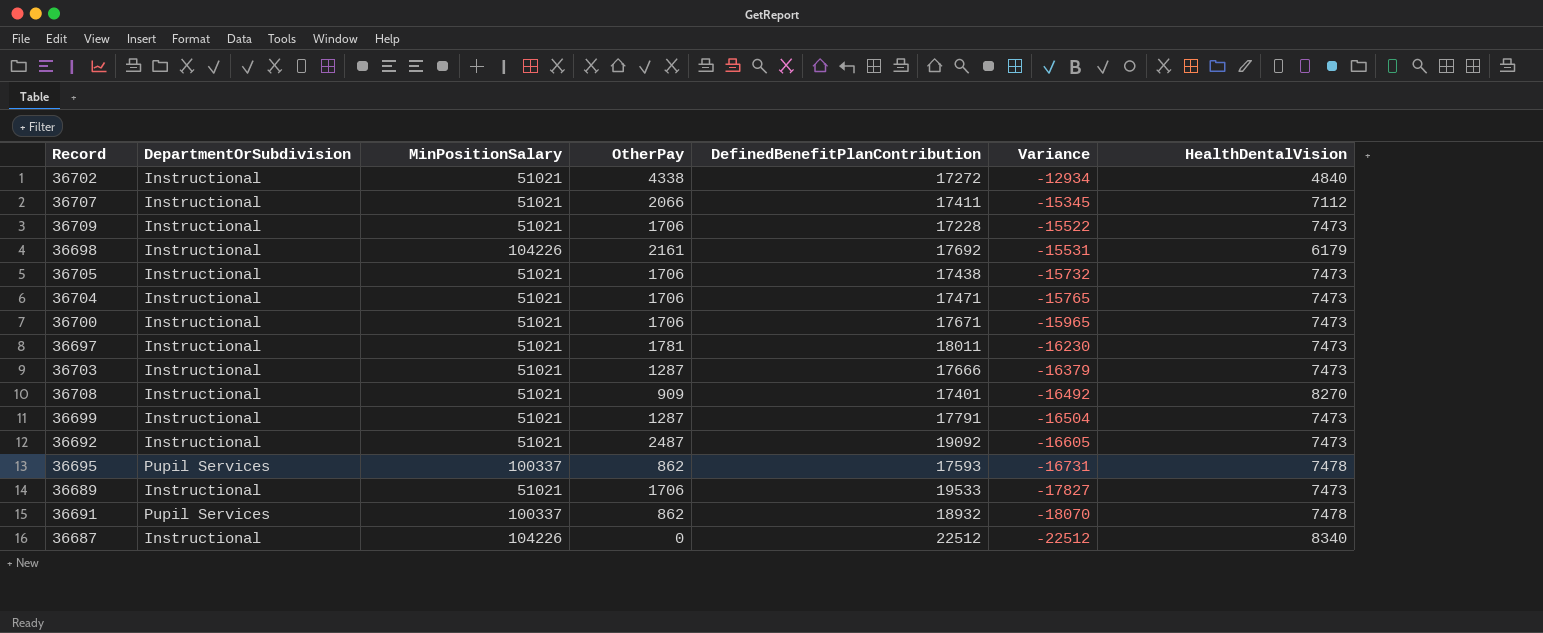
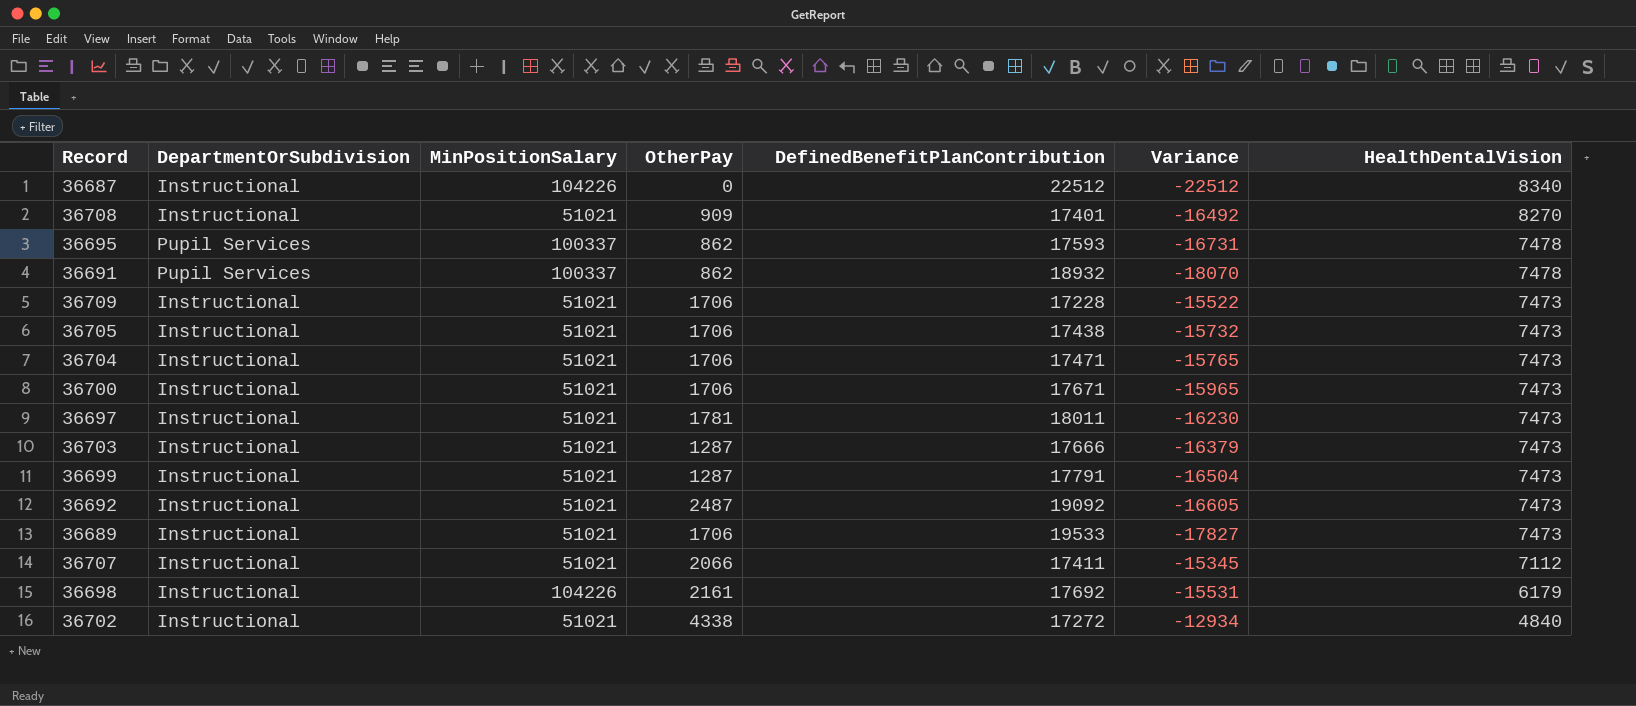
row order: Variance descending -> HealthDentalVision descending

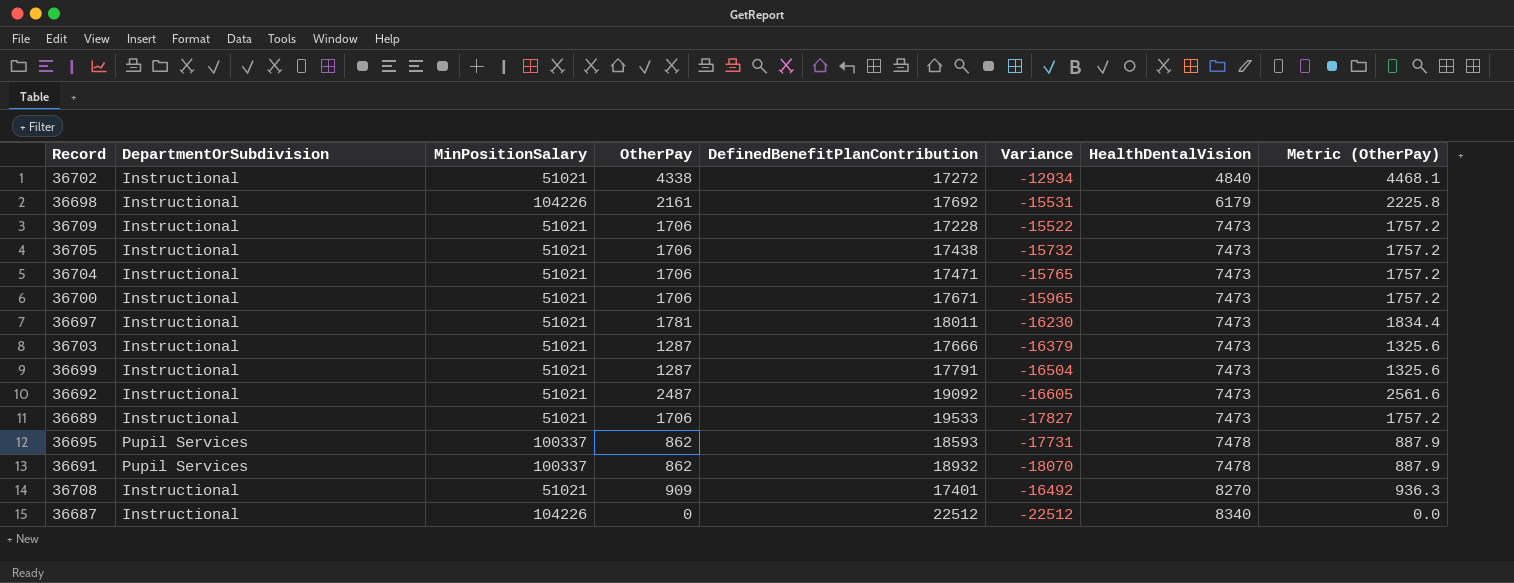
row order: HealthDentalVision descending -> HealthDentalVision ascending
column Metric (OtherPay) | formula: none -> [OtherPay] * 1.03
row 36707: Instructional | 51021 | 2066 | 17411 | -15345 | 7112 -> none
36695 | DefinedBenefitPlanContribution: 17593 -> 18593
36695 | Variance: -16731 -> -17731

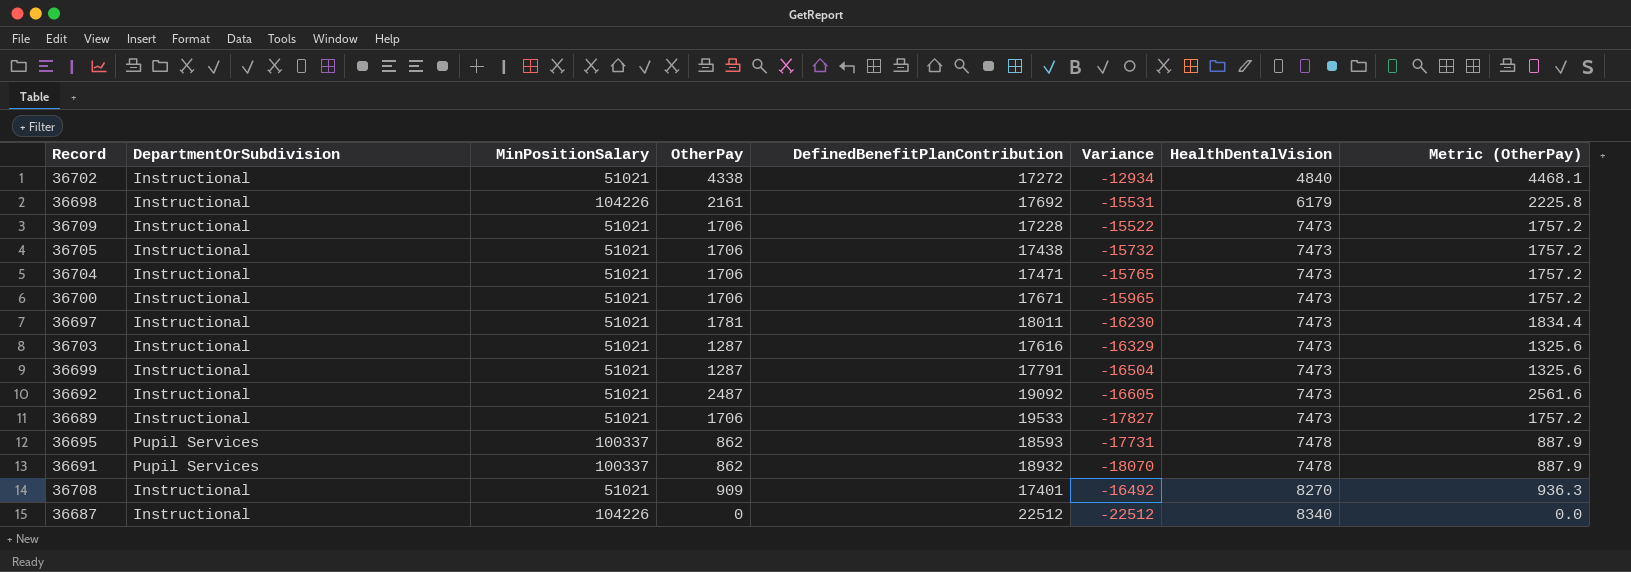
36703 | DefinedBenefitPlanContribution: 17666 -> 17616
36703 | Variance: -16379 -> -16329

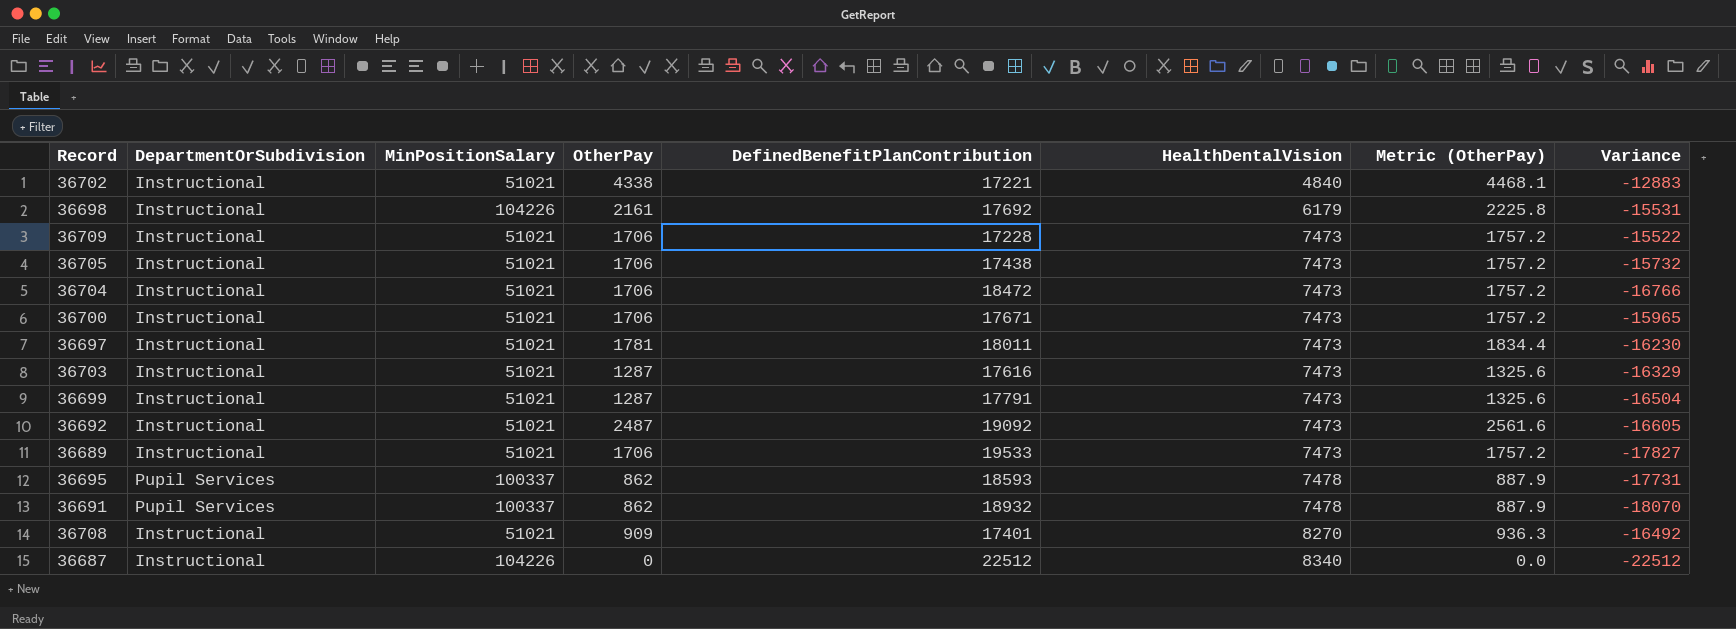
column Variance | position: 6 -> 8
36702 | DefinedBenefitPlanContribution: 17272 -> 17221
36702 | Variance: -12934 -> -12883
36704 | DefinedBenefitPlanContribution: 17471 -> 18472
36704 | Variance: -15765 -> -16766

